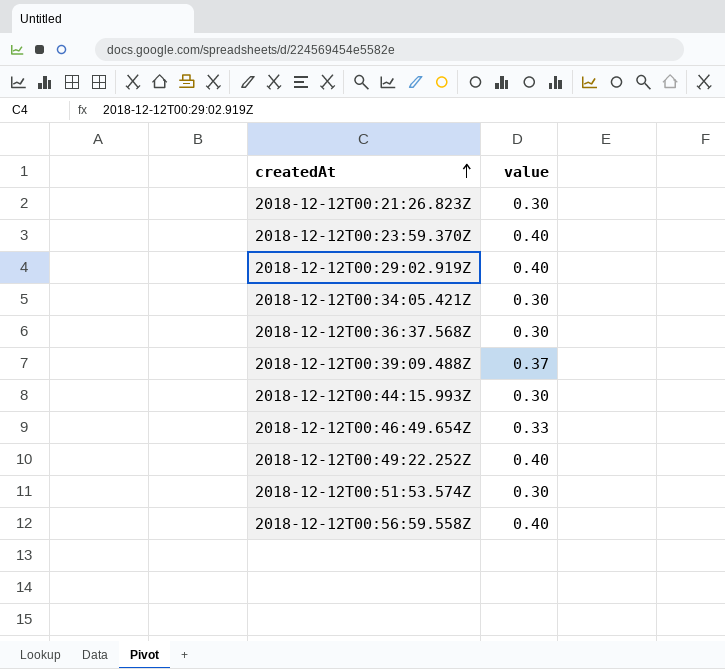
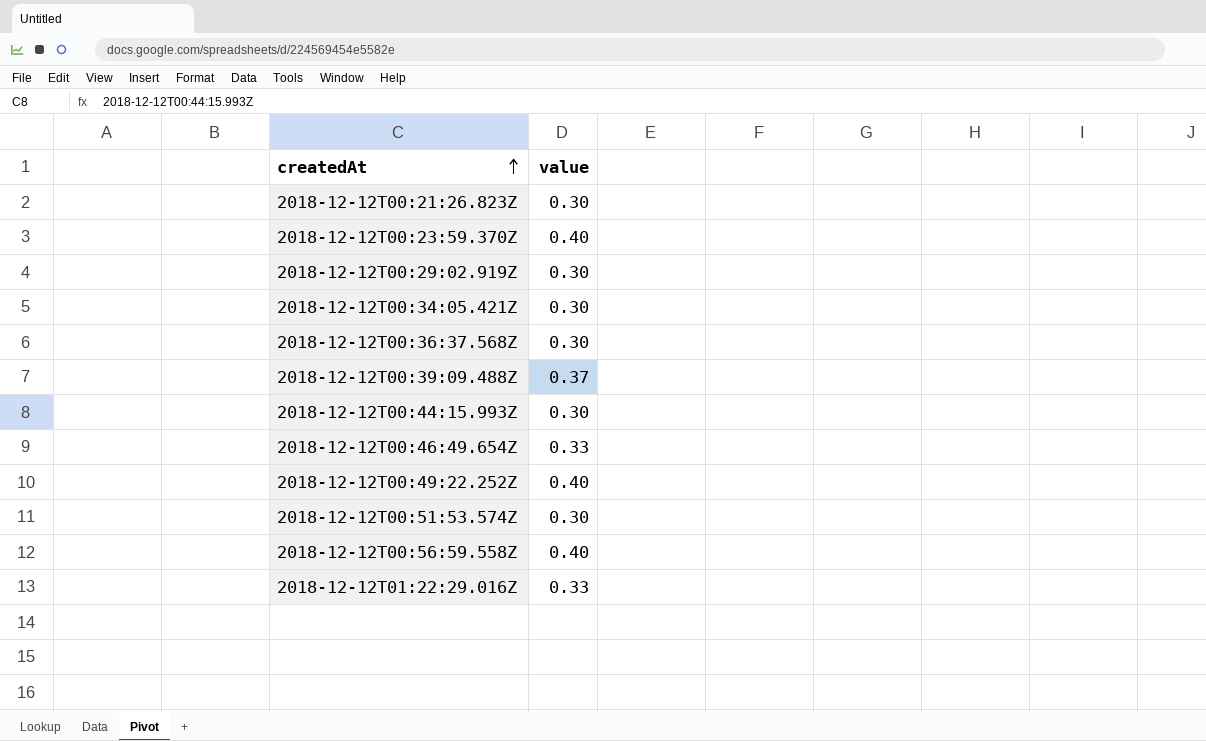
2018-12-12T00:29:02.919Z | value: 0.40 -> 0.30
row 2018-12-12T01:22:29.016Z: none -> 0.33

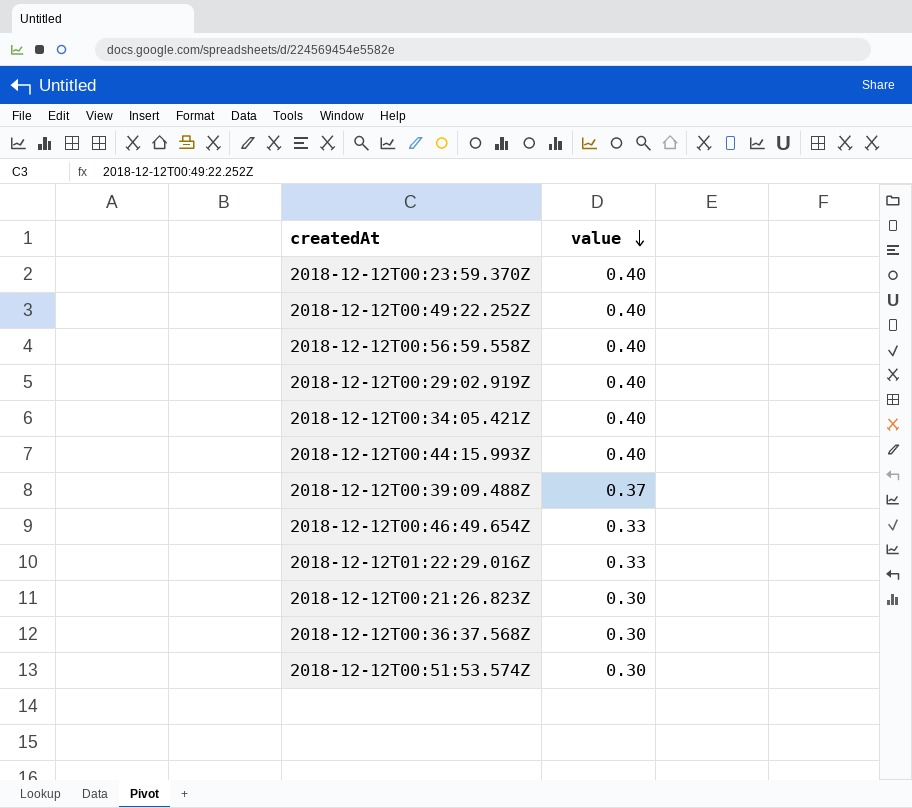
row order: createdAt ascending -> value descending
2018-12-12T00:29:02.919Z | value: 0.30 -> 0.40
2018-12-12T00:34:05.421Z | value: 0.30 -> 0.40
2018-12-12T00:44:15.993Z | value: 0.30 -> 0.40

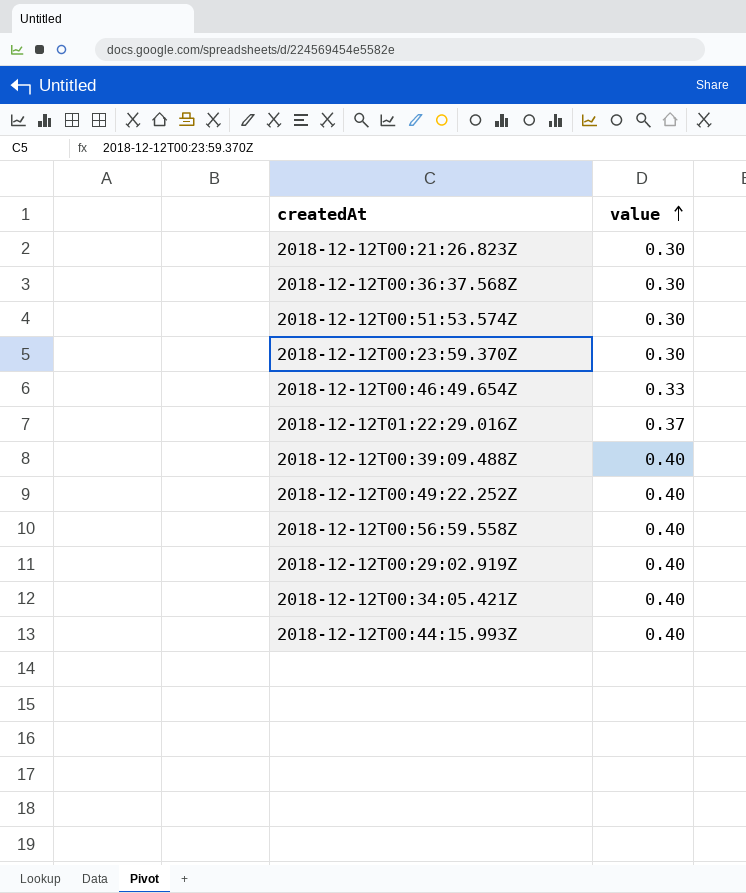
row order: value descending -> value ascending
2018-12-12T00:23:59.370Z | value: 0.40 -> 0.30
2018-12-12T01:22:29.016Z | value: 0.33 -> 0.37
2018-12-12T00:39:09.488Z | value: 0.37 -> 0.40

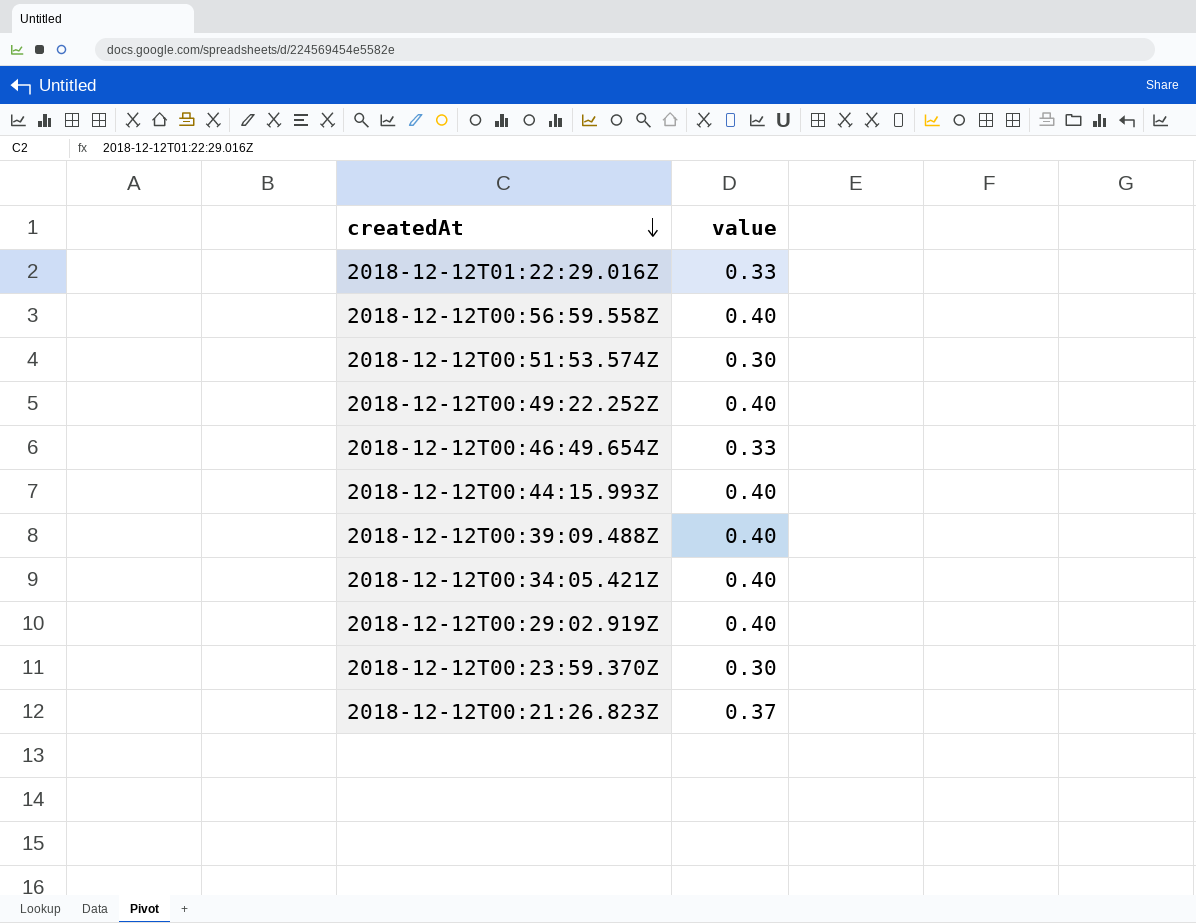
row order: value ascending -> createdAt descending
row 2018-12-12T00:36:37.568Z: 0.30 -> none
2018-12-12T01:22:29.016Z | value: 0.37 -> 0.33
2018-12-12T00:21:26.823Z | value: 0.30 -> 0.37

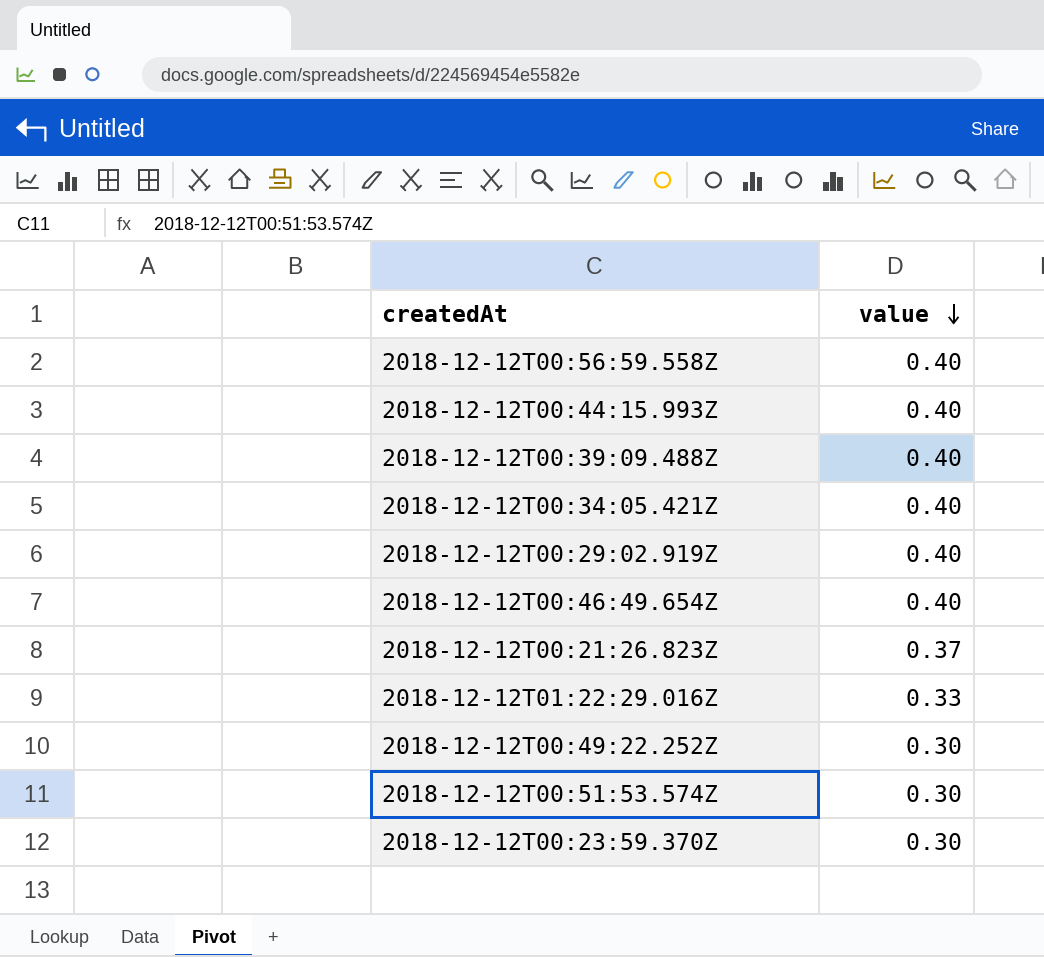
row order: createdAt descending -> value descending
2018-12-12T00:46:49.654Z | value: 0.33 -> 0.40
2018-12-12T00:49:22.252Z | value: 0.40 -> 0.30

